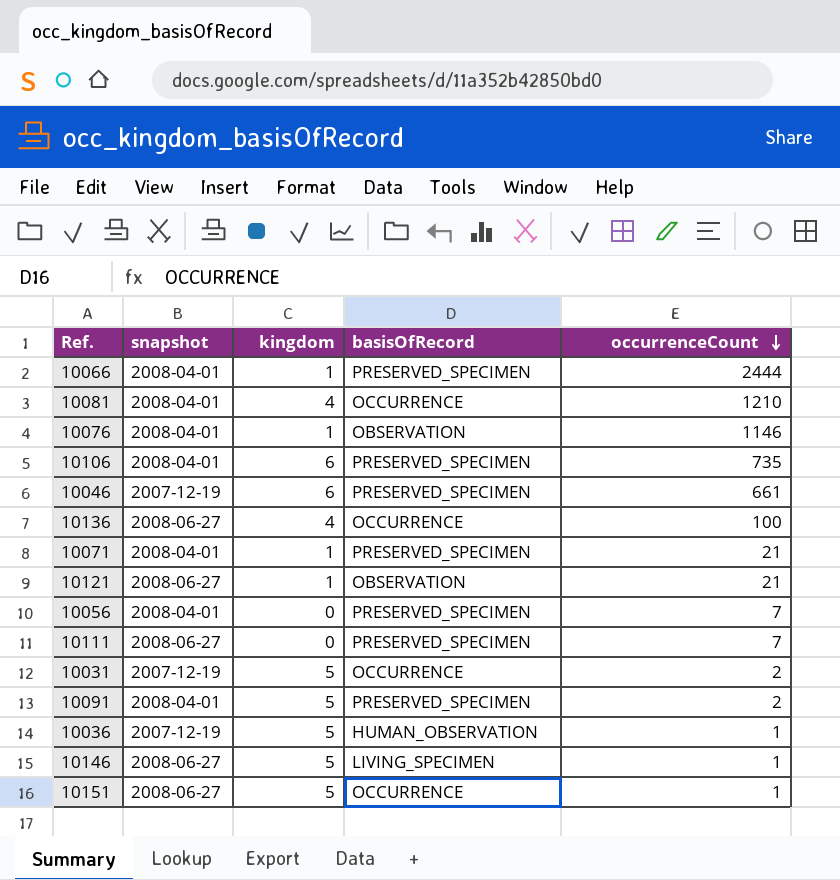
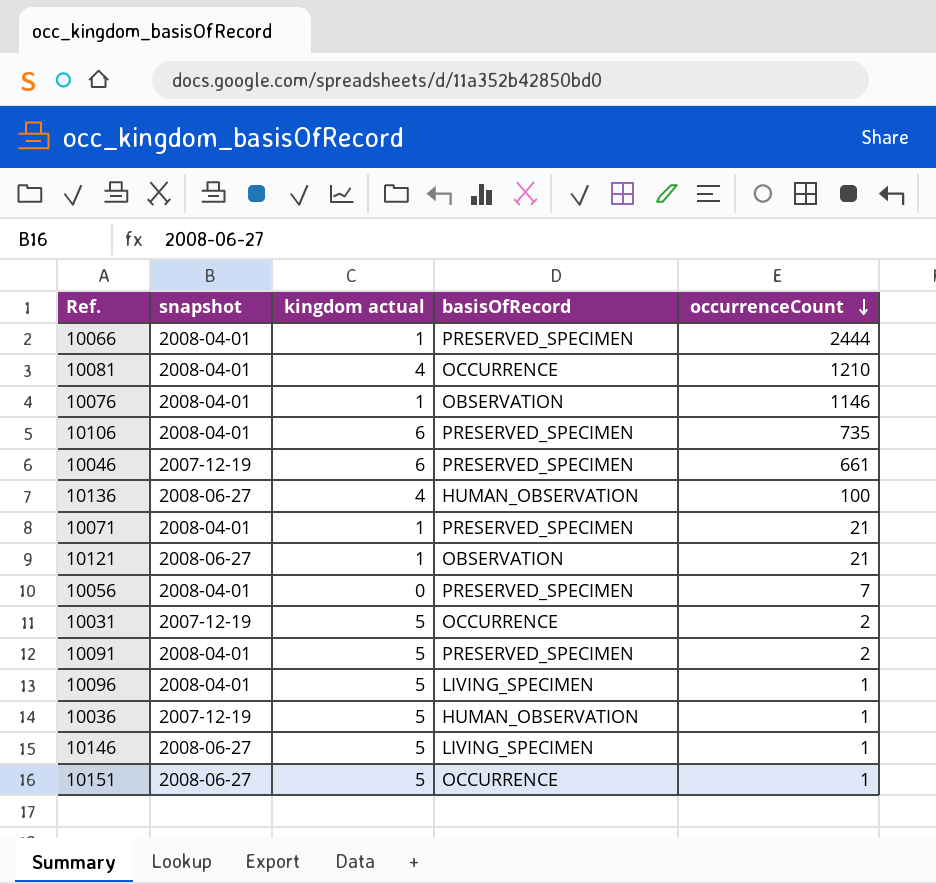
column name: kingdom -> kingdom actual
row 10111: 2008-06-27 | 0 | PRESERVED_SPECIMEN | 7 -> none
10136 | basisOfRecord: OCCURRENCE -> HUMAN_OBSERVATION
row 10096: none -> 2008-04-01 | 5 | LIVING_SPECIMEN | 1

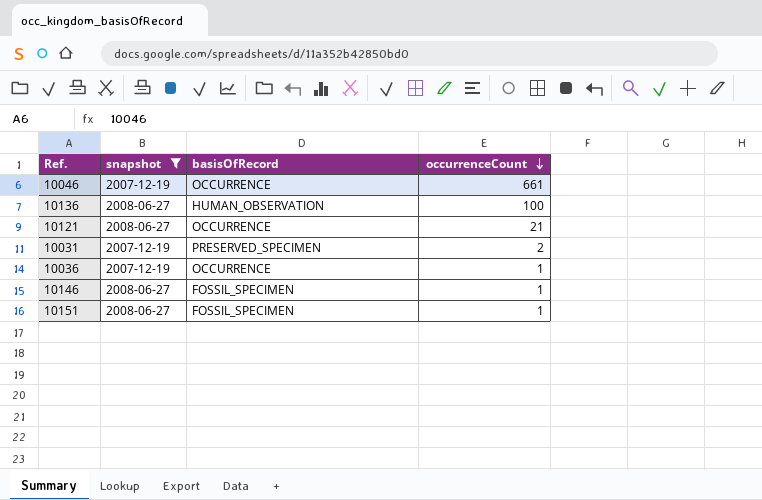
filter: none -> snapshot != 2008-04-01
column kingdom actual | position: 3 -> none
10046 | basisOfRecord: PRESERVED_SPECIMEN -> OCCURRENCE
10121 | basisOfRecord: OBSERVATION -> OCCURRENCE
10031 | basisOfRecord: OCCURRENCE -> PRESERVED_SPECIMEN
10036 | basisOfRecord: HUMAN_OBSERVATION -> OCCURRENCE
10146 | basisOfRecord: LIVING_SPECIMEN -> FOSSIL_SPECIMEN
10151 | basisOfRecord: OCCURRENCE -> FOSSIL_SPECIMEN

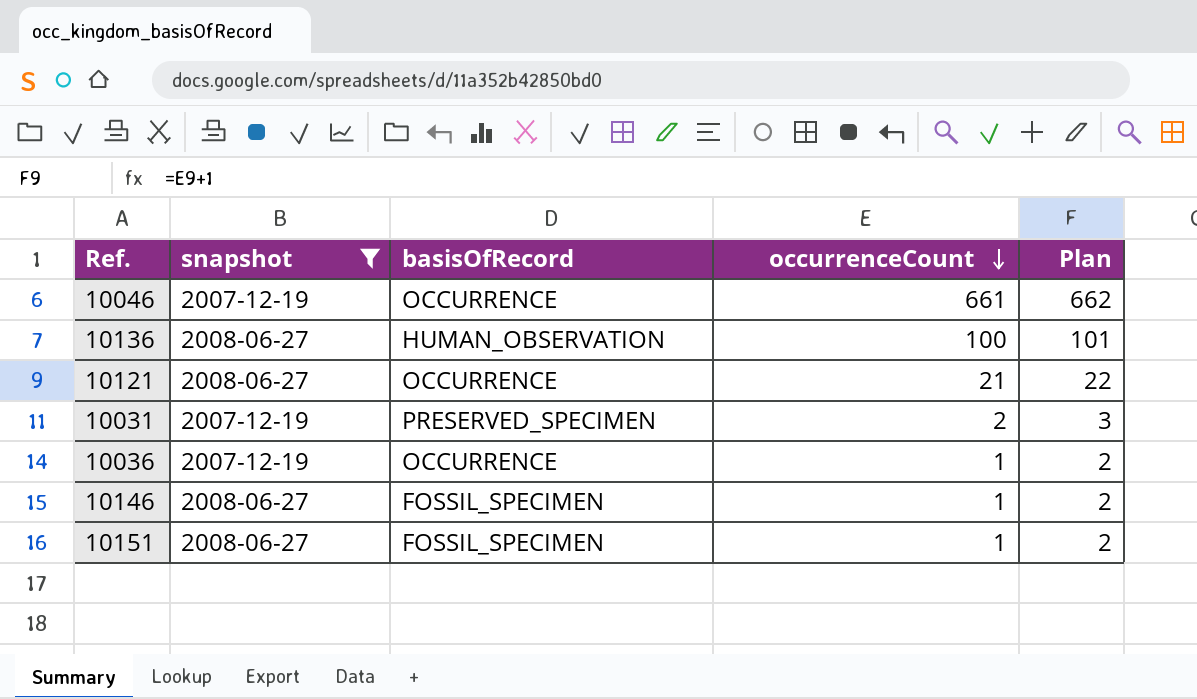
column Plan | formula: none -> [occurrenceCount] + 1

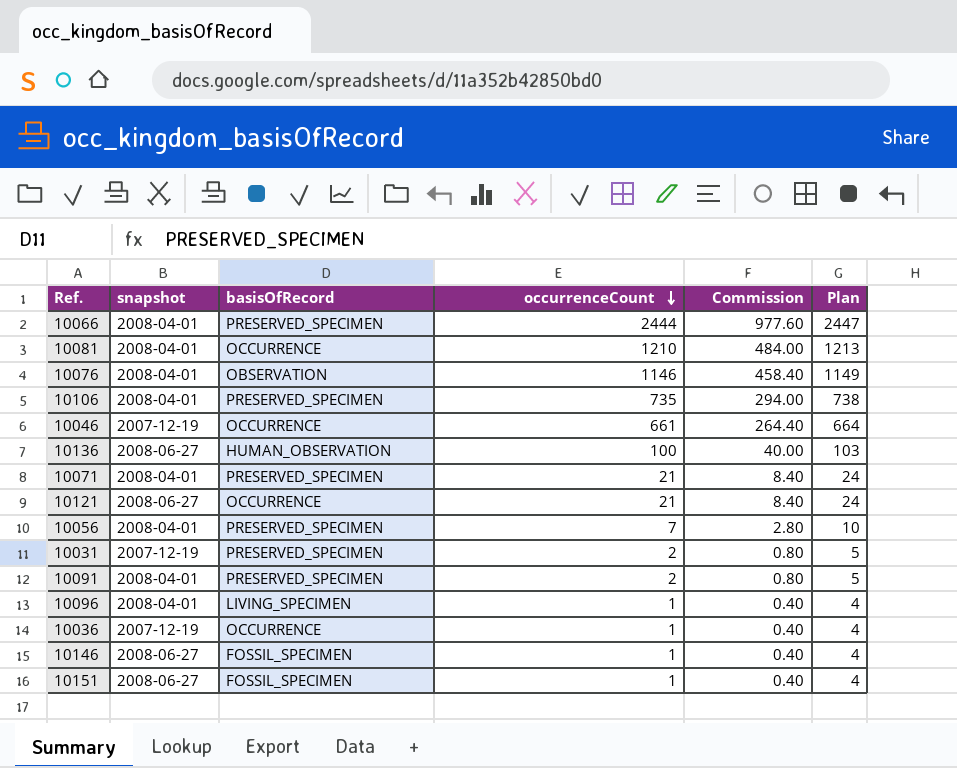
filter: snapshot != 2008-04-01 -> none
column Commission | formula: none -> [occurrenceCount] * 0.4
column Plan | formula: [occurrenceCount] + 1 -> [occurrenceCount] + 3

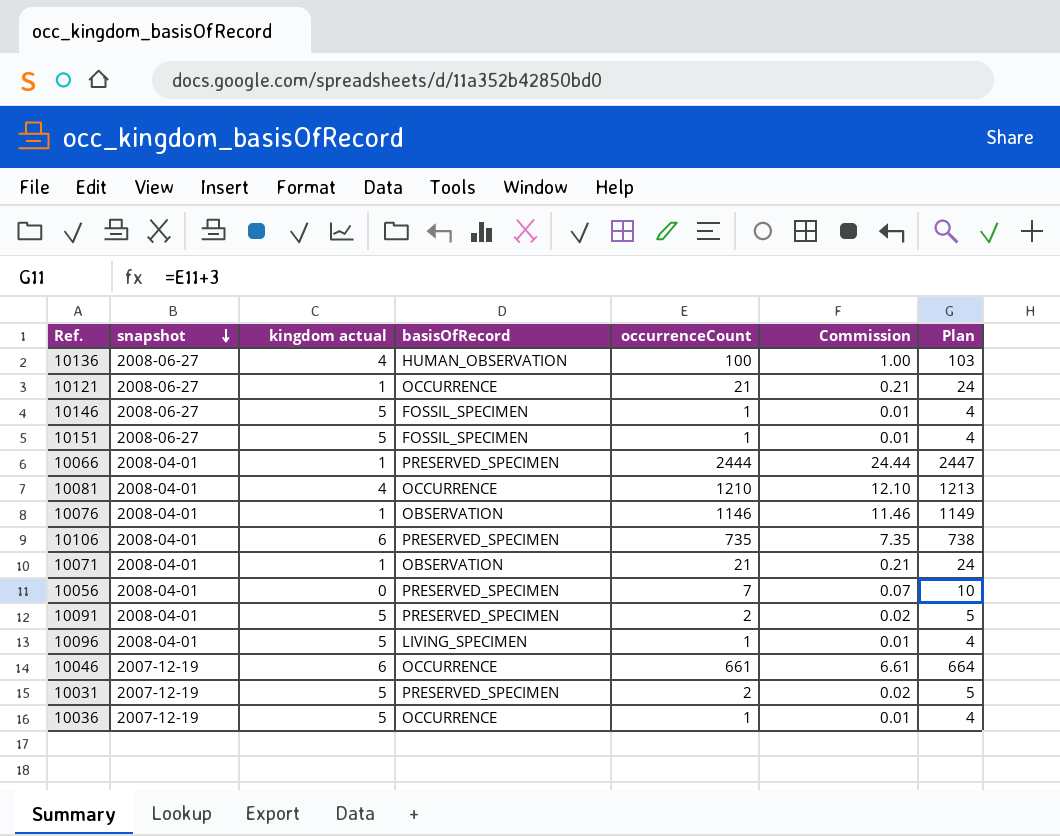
row order: occurrenceCount descending -> snapshot descending
column kingdom actual | position: none -> 3
column Commission | formula: [occurrenceCount] * 0.4 -> [occurrenceCount] * 0.01
10071 | basisOfRecord: PRESERVED_SPECIMEN -> OBSERVATION

